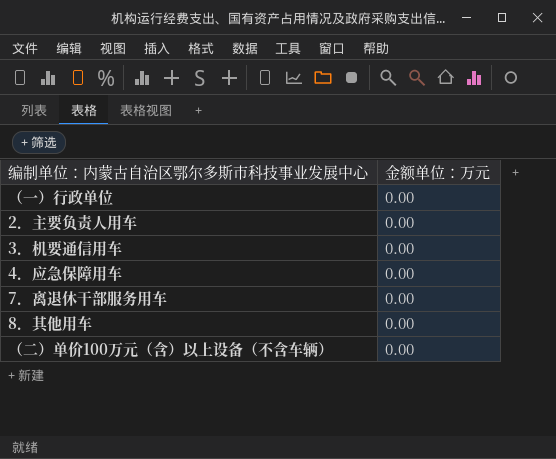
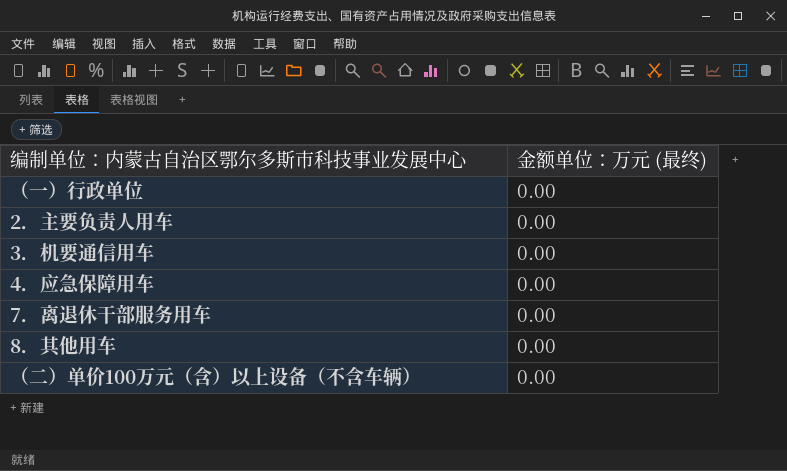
column name: 金额单位：万元 -> 金额单位：万元 (最终)

